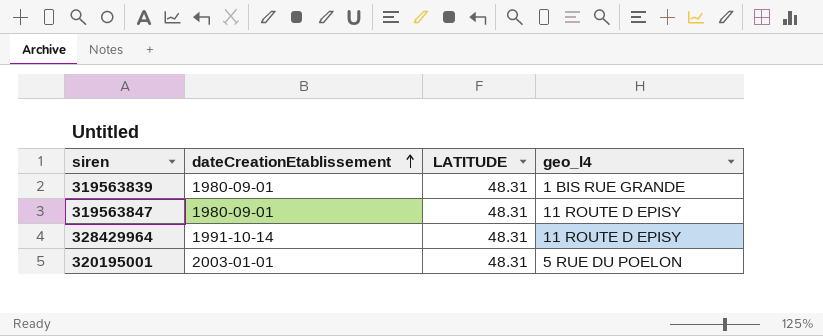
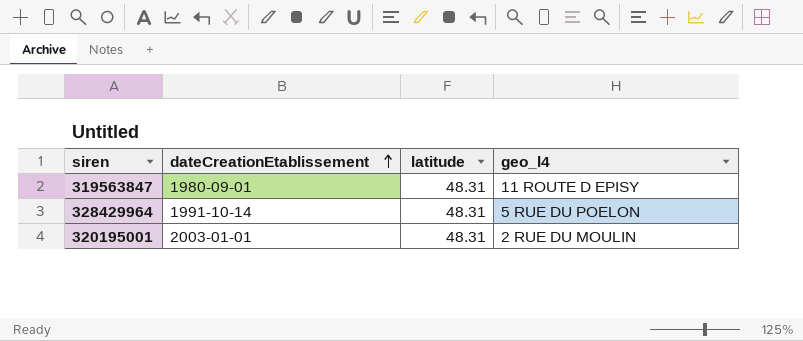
column name: LATITUDE -> latitude
row 319563839: 1980-09-01 | 48.31 | 1 BIS RUE GRANDE -> none
328429964 | geo_l4: 11 ROUTE D EPISY -> 5 RUE DU POELON
320195001 | geo_l4: 5 RUE DU POELON -> 2 RUE DU MOULIN

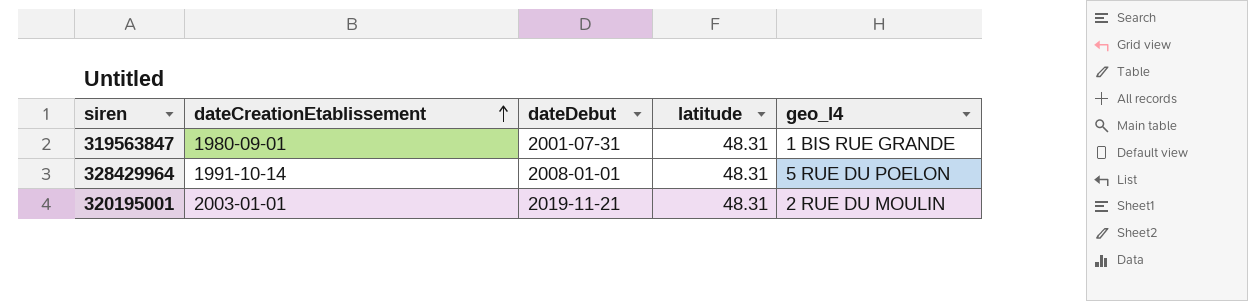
column dateDebut | position: none -> 3
319563847 | geo_l4: 11 ROUTE D EPISY -> 1 BIS RUE GRANDE

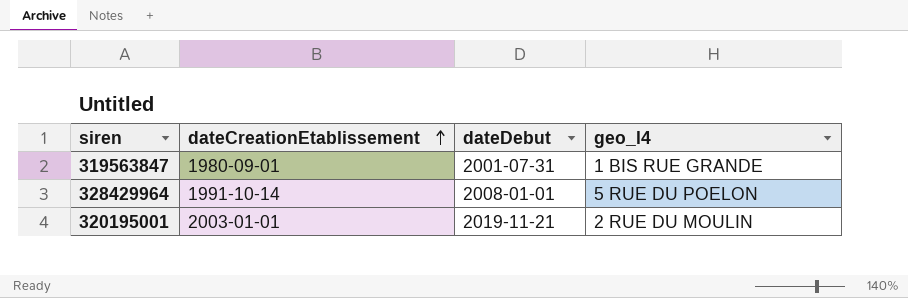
column latitude | position: 4 -> none

